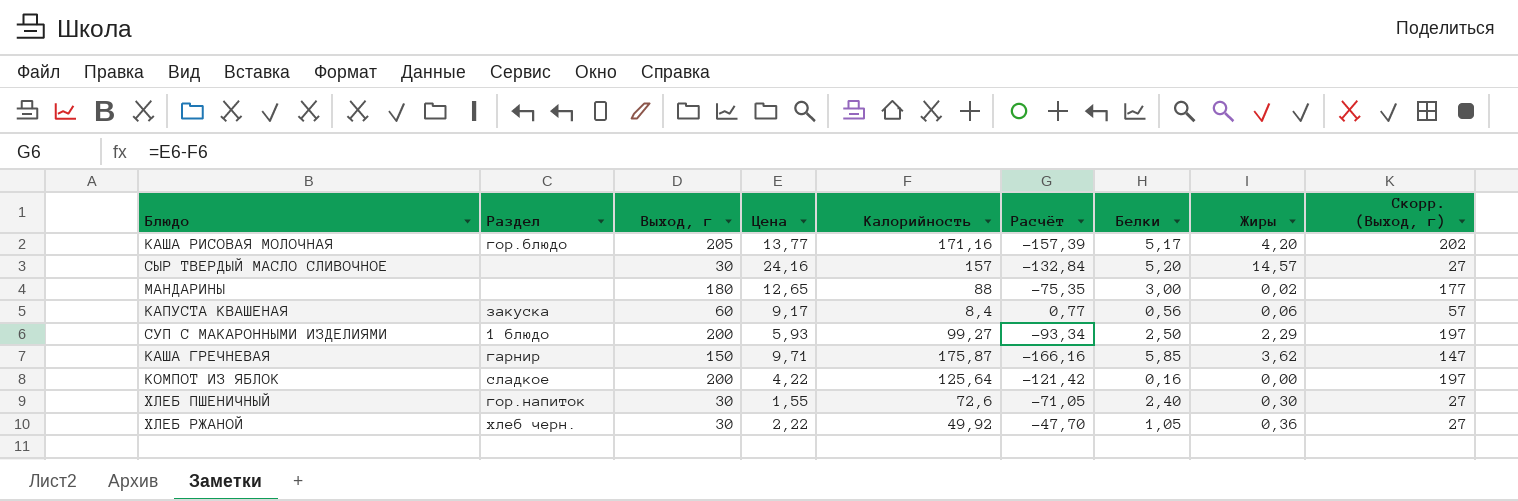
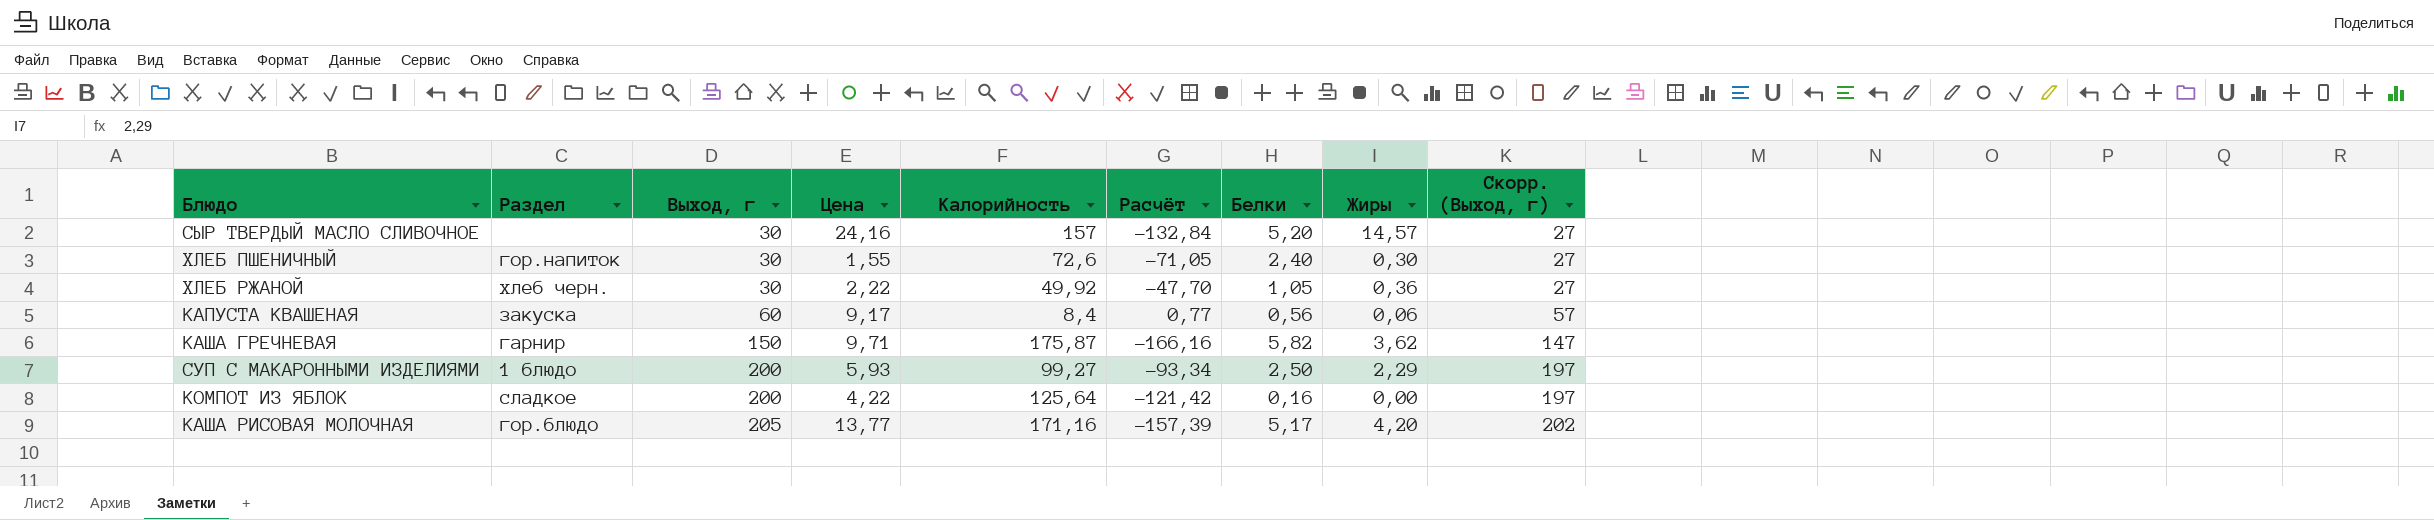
row order: none -> Выход, г ascending
row МАНДАРИНЫ: none | 180 | 12,65 | 88 | -75,35 | 3,00 | 0,02 | 177 -> none
КАША ГРЕЧНЕВАЯ | Белки: 5,85 -> 5,82

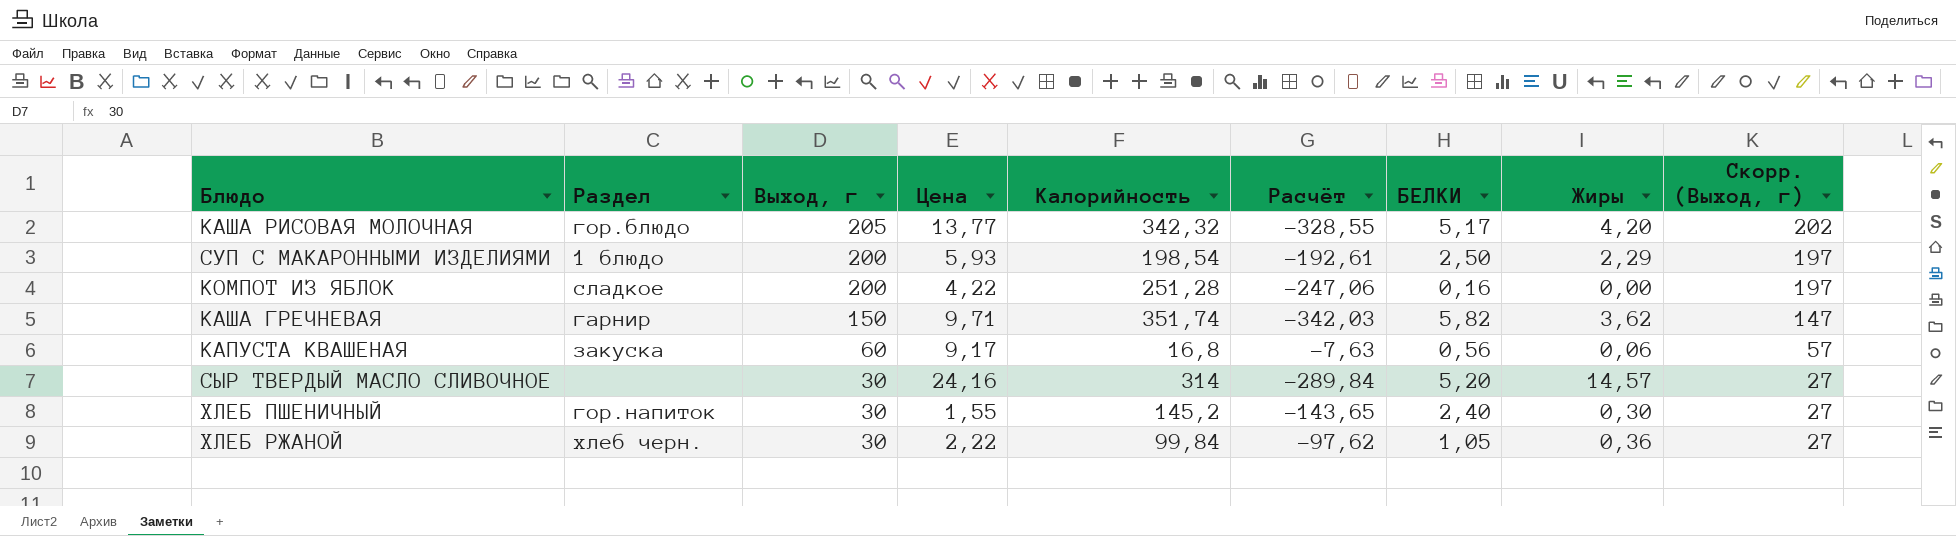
row order: Выход, г ascending -> Выход, г descending
column name: Белки -> БЕЛКИ
КАША РИСОВАЯ МОЛОЧНАЯ | Калорийность: 171,16 -> 342,32
КАША РИСОВАЯ МОЛОЧНАЯ | Расчёт: -157,39 -> -328,55
СУП С МАКАРОННЫМИ ИЗДЕЛИЯМИ | Калорийность: 99,27 -> 198,54
СУП С МАКАРОННЫМИ ИЗДЕЛИЯМИ | Расчёт: -93,34 -> -192,61
КОМПОТ ИЗ ЯБЛОК | Калорийность: 125,64 -> 251,28
КОМПОТ ИЗ ЯБЛОК | Расчёт: -121,42 -> -247,06
КАША ГРЕЧНЕВАЯ | Калорийность: 175,87 -> 351,74
КАША ГРЕЧНЕВАЯ | Расчёт: -166,16 -> -342,03
КАПУСТА КВАШЕНАЯ | Калорийность: 8,4 -> 16,8
КАПУСТА КВАШЕНАЯ | Расчёт: 0,77 -> -7,63
СЫР ТВЕРДЫЙ МАСЛО СЛИВОЧНОЕ | Калорийность: 157 -> 314
СЫР ТВЕРДЫЙ МАСЛО СЛИВОЧНОЕ | Расчёт: -132,84 -> -289,84
ХЛЕБ ПШЕНИЧНЫЙ | Калорийность: 72,6 -> 145,2
ХЛЕБ ПШЕНИЧНЫЙ | Расчёт: -71,05 -> -143,65
ХЛЕБ РЖАНОЙ | Калорийность: 49,92 -> 99,84
ХЛЕБ РЖАНОЙ | Расчёт: -47,70 -> -97,62

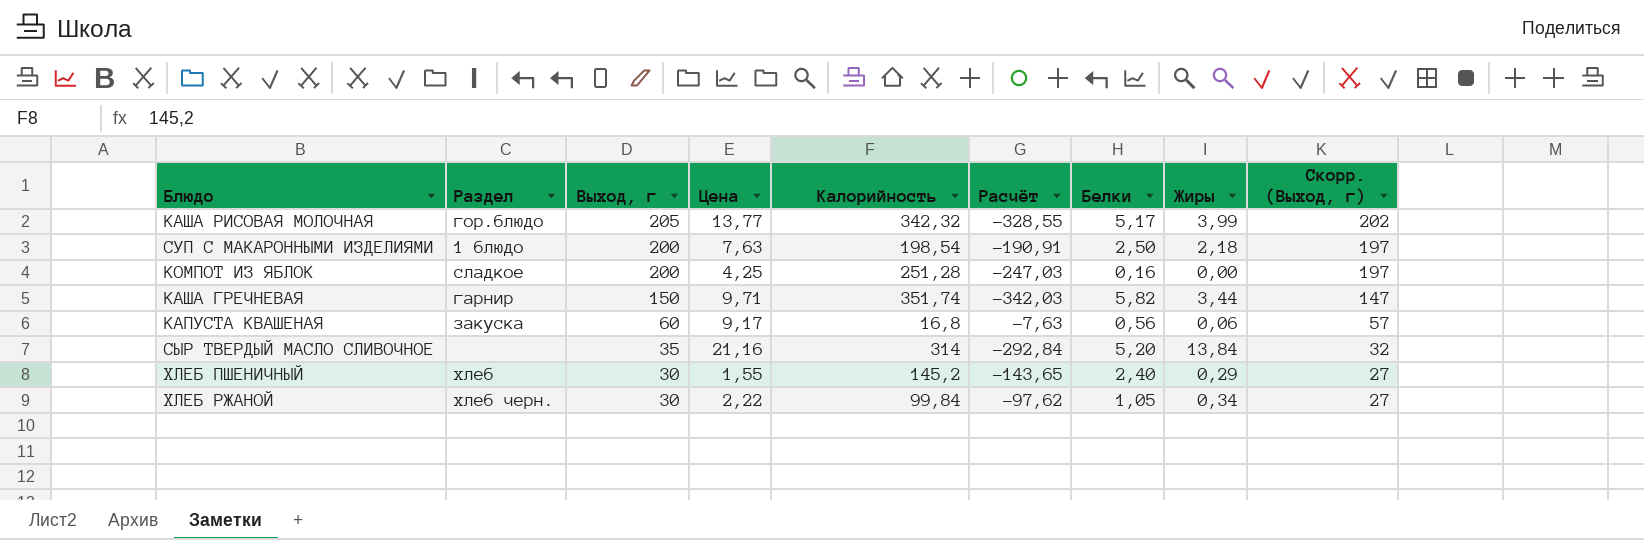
column name: БЕЛКИ -> Белки
КАША РИСОВАЯ МОЛОЧНАЯ | Жиры: 4,20 -> 3,99
СУП С МАКАРОННЫМИ ИЗДЕЛИЯМИ | Цена: 5,93 -> 7,63
СУП С МАКАРОННЫМИ ИЗДЕЛИЯМИ | Расчёт: -192,61 -> -190,91
СУП С МАКАРОННЫМИ ИЗДЕЛИЯМИ | Жиры: 2,29 -> 2,18
КОМПОТ ИЗ ЯБЛОК | Цена: 4,22 -> 4,25
КОМПОТ ИЗ ЯБЛОК | Расчёт: -247,06 -> -247,03
КАША ГРЕЧНЕВАЯ | Жиры: 3,62 -> 3,44
СЫР ТВЕРДЫЙ МАСЛО СЛИВОЧНОЕ | Выход, г: 30 -> 35
СЫР ТВЕРДЫЙ МАСЛО СЛИВОЧНОЕ | Цена: 24,16 -> 21,16
СЫР ТВЕРДЫЙ МАСЛО СЛИВОЧНОЕ | Расчёт: -289,84 -> -292,84
СЫР ТВЕРДЫЙ МАСЛО СЛИВОЧНОЕ | Жиры: 14,57 -> 13,84
СЫР ТВЕРДЫЙ МАСЛО СЛИВОЧНОЕ | Скорр. (Выход, г): 27 -> 32
ХЛЕБ ПШЕНИЧНЫЙ | Раздел: гор.напиток -> хлеб
ХЛЕБ ПШЕНИЧНЫЙ | Жиры: 0,30 -> 0,29
ХЛЕБ РЖАНОЙ | Жиры: 0,36 -> 0,34

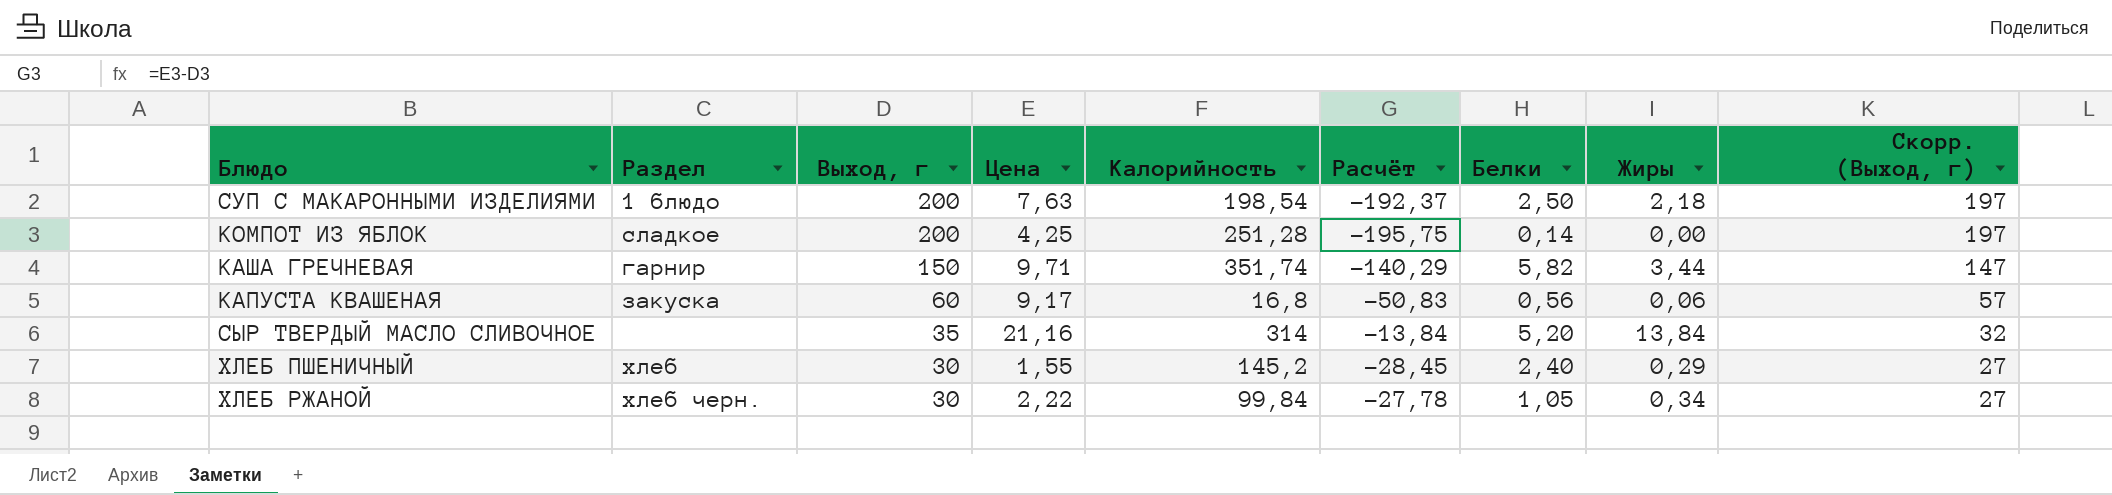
column Расчёт | formula: [Цена] - [Калорийность] -> [Цена] - [Выход, г]
row КАША РИСОВАЯ МОЛОЧНАЯ: гор.блюдо | 205 | 13,77 | 342,32 | -328,55 | 5,17 | 3,99 | 202 -> none
КОМПОТ ИЗ ЯБЛОК | Белки: 0,16 -> 0,14

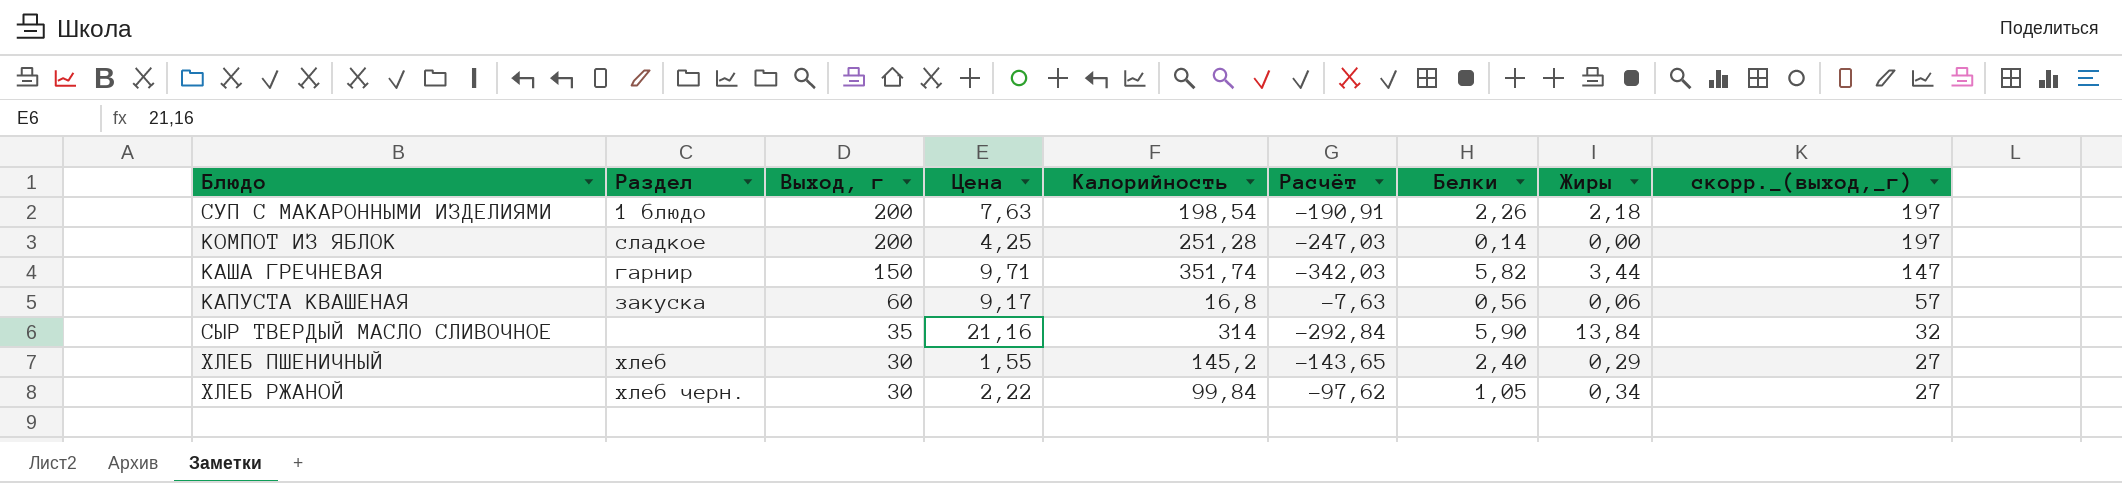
column Расчёт | formula: [Цена] - [Выход, г] -> [Цена] - [Калорийность]
column name: Скорр. (Выход, г) -> скорр._(выход,_г)
СУП С МАКАРОННЫМИ ИЗДЕЛИЯМИ | Белки: 2,50 -> 2,26
СЫР ТВЕРДЫЙ МАСЛО СЛИВОЧНОЕ | Белки: 5,20 -> 5,90

